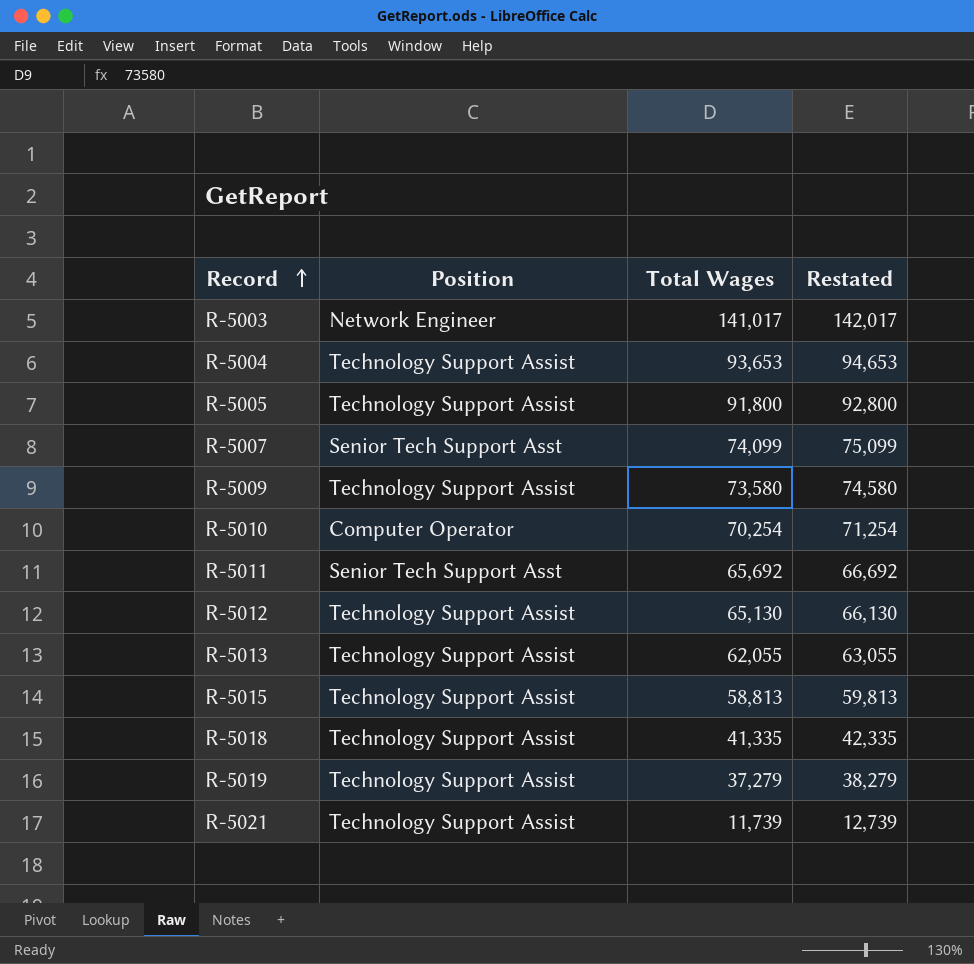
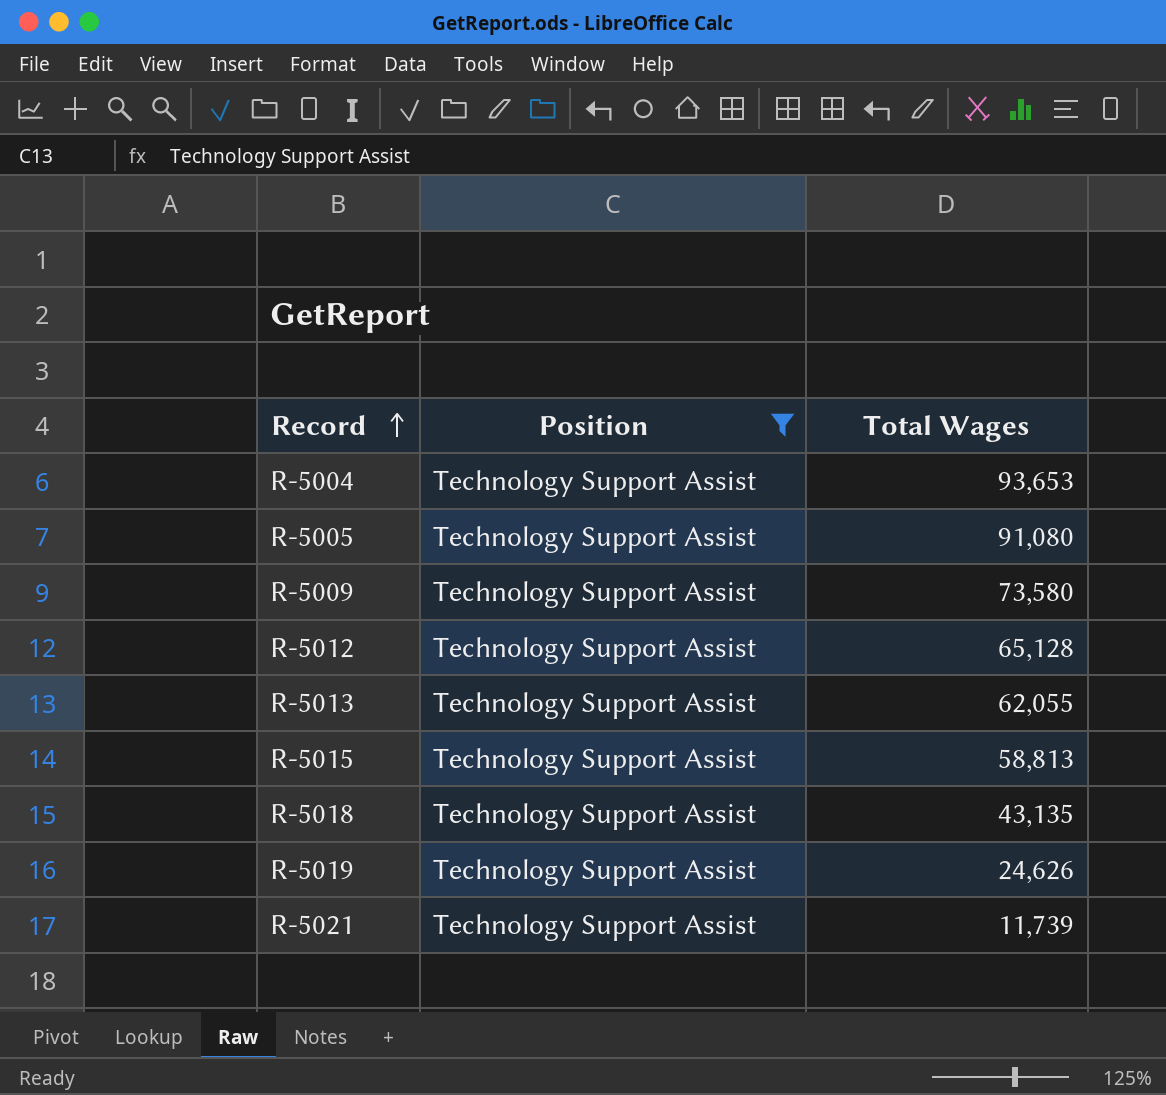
filter: none -> Position = Technology Support Assist
column Restated | formula: [Total Wages] + 1000 -> none
R-5005 | Total Wages: 91,800 -> 91,080
R-5012 | Total Wages: 65,130 -> 65,128
R-5018 | Total Wages: 41,335 -> 43,135
R-5019 | Total Wages: 37,279 -> 24,626

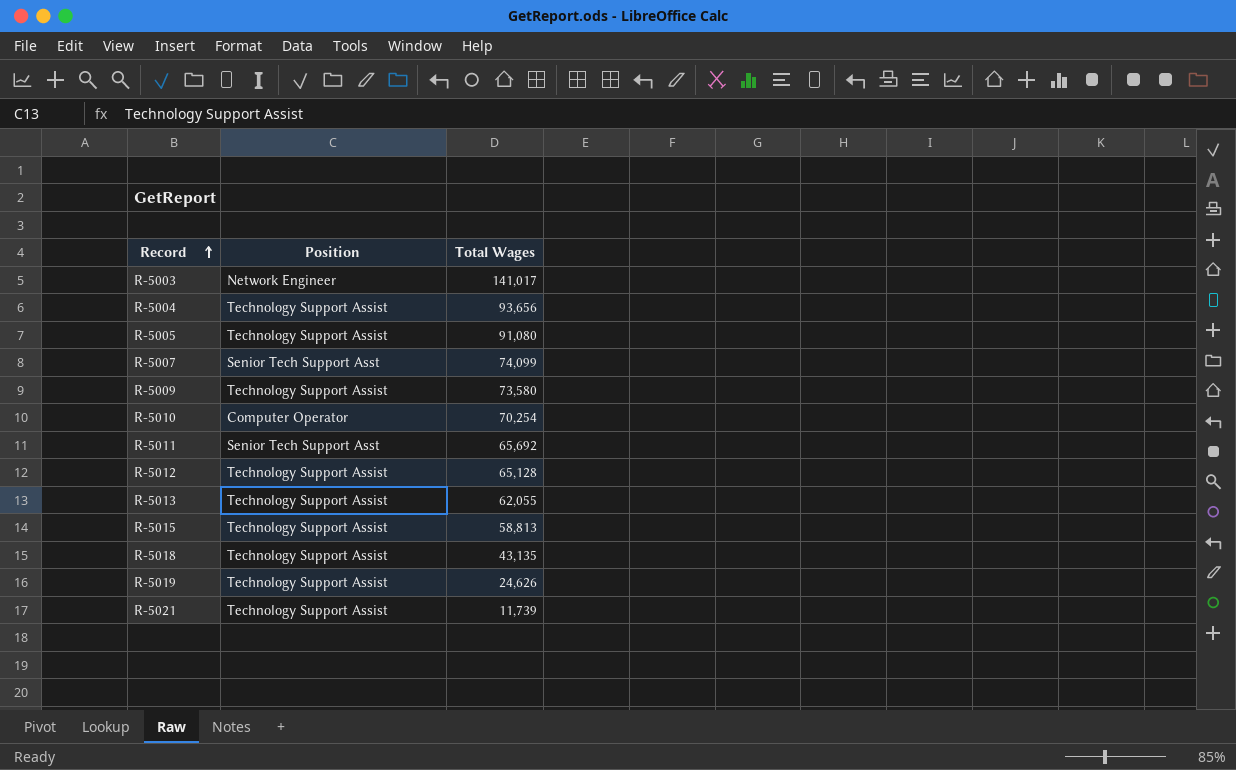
filter: Position = Technology Support Assist -> none
R-5004 | Total Wages: 93,653 -> 93,656

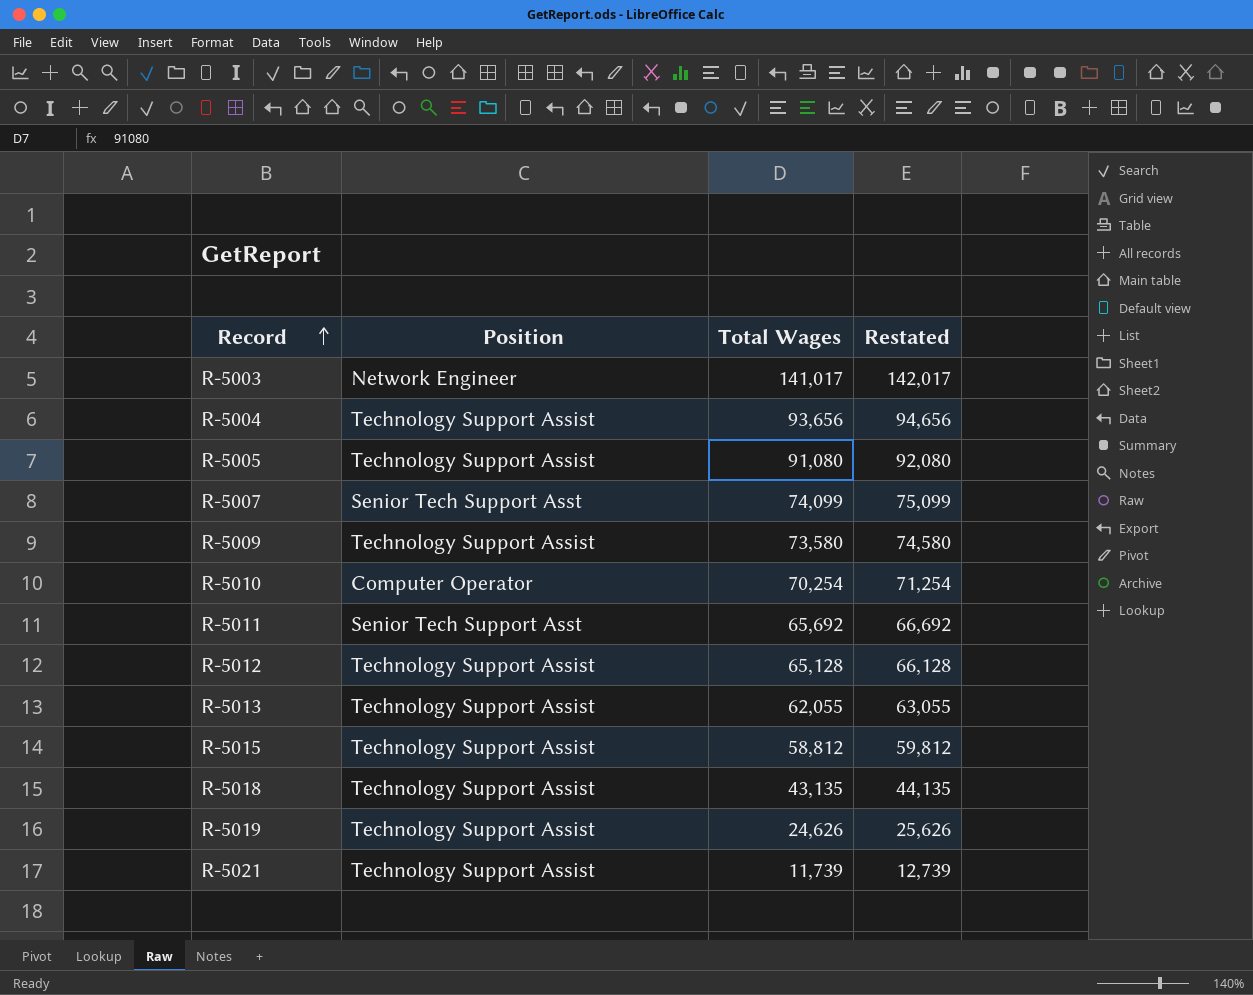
column Restated | formula: none -> [Total Wages] + 1000
R-5015 | Total Wages: 58,813 -> 58,812

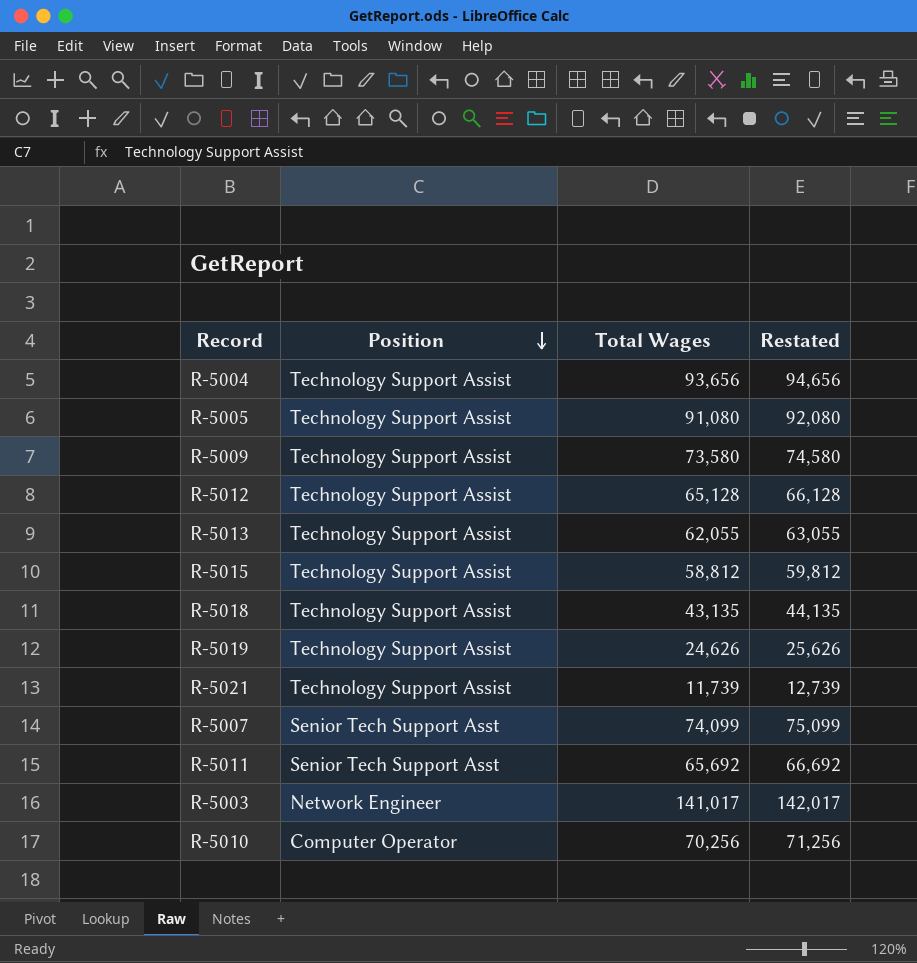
row order: Record ascending -> Position descending
R-5010 | Total Wages: 70,254 -> 70,256
R-5010 | Restated: 71,254 -> 71,256

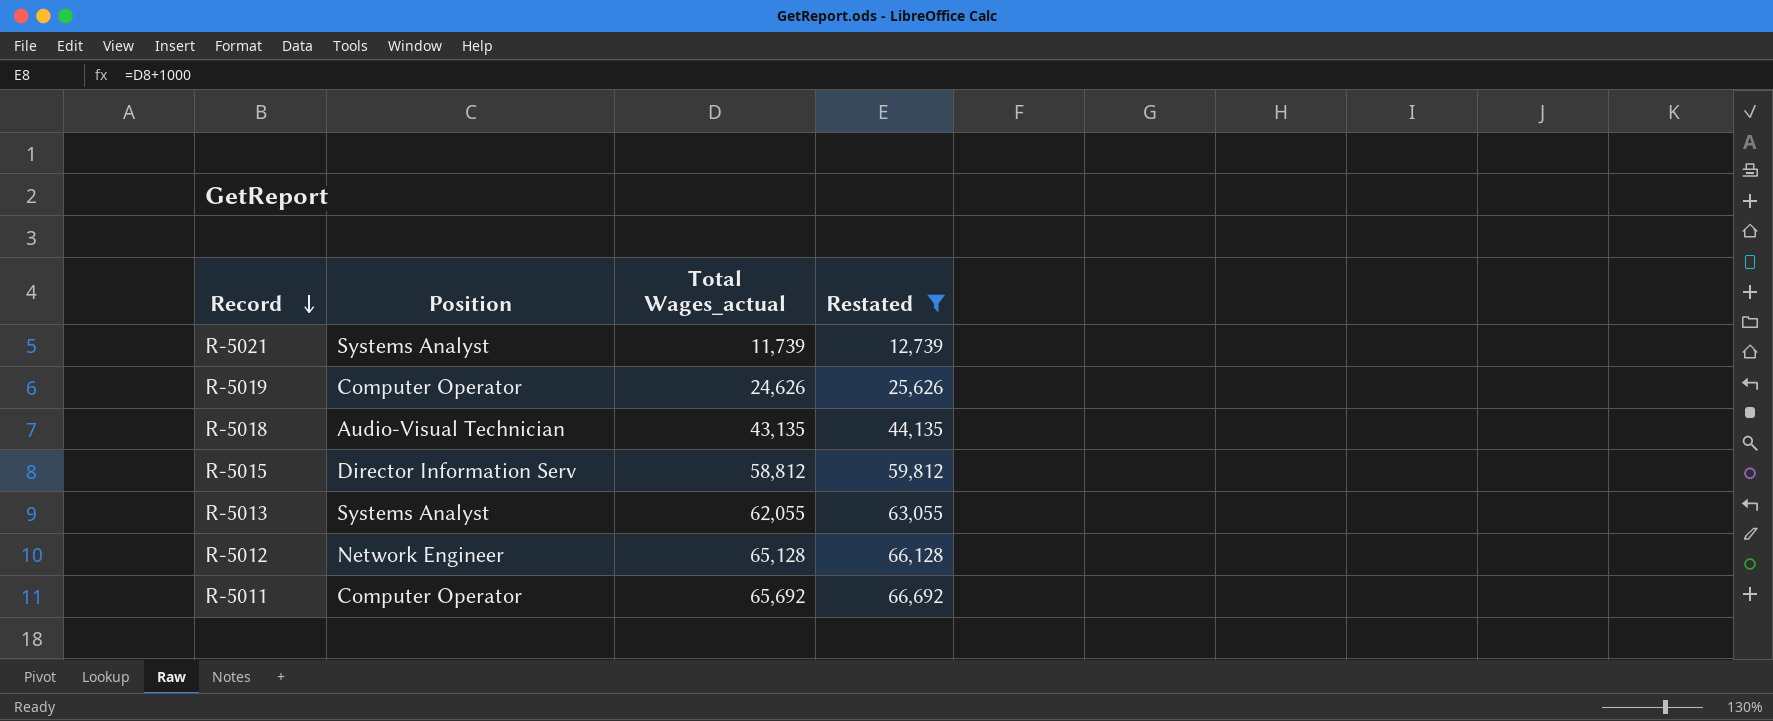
filter: none -> Restated <= 66,692
row order: Position descending -> Record descending
column name: Total Wages -> Total Wages_actual
R-5021 | Position: Technology Support Assist -> Systems Analyst
R-5019 | Position: Technology Support Assist -> Computer Operator
R-5018 | Position: Technology Support Assist -> Audio-Visual Technician
R-5015 | Position: Technology Support Assist -> Director Information Serv
R-5013 | Position: Technology Support Assist -> Systems Analyst
R-5012 | Position: Technology Support Assist -> Network Engineer
R-5011 | Position: Senior Tech Support Asst -> Computer Operator

